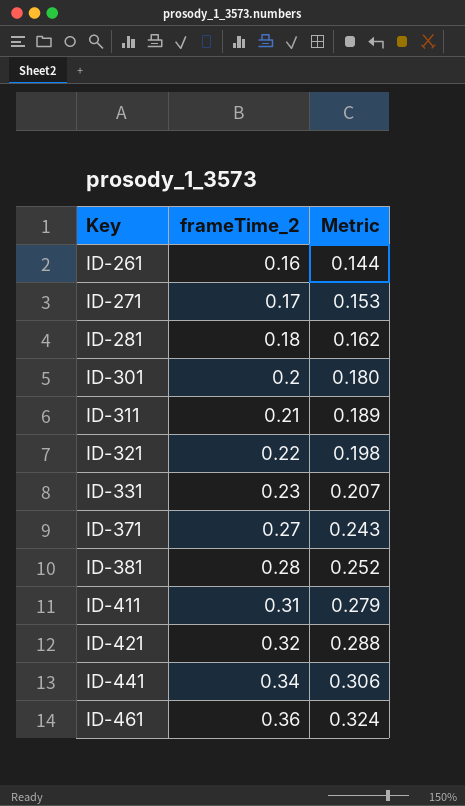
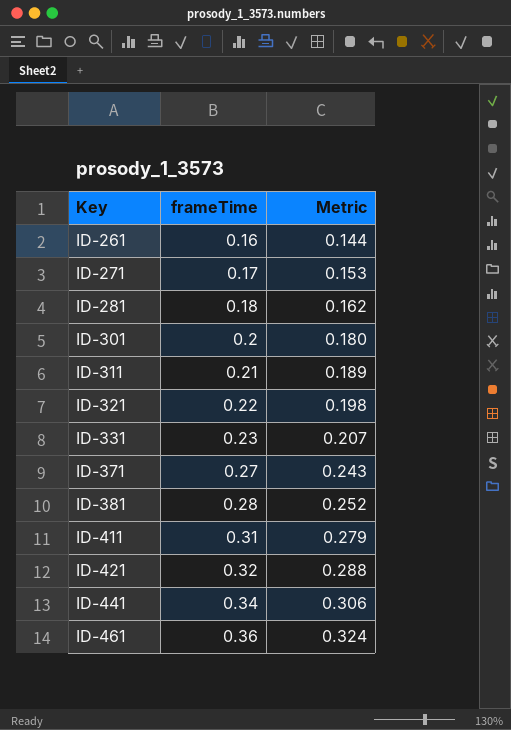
column name: frameTime_2 -> frameTime

